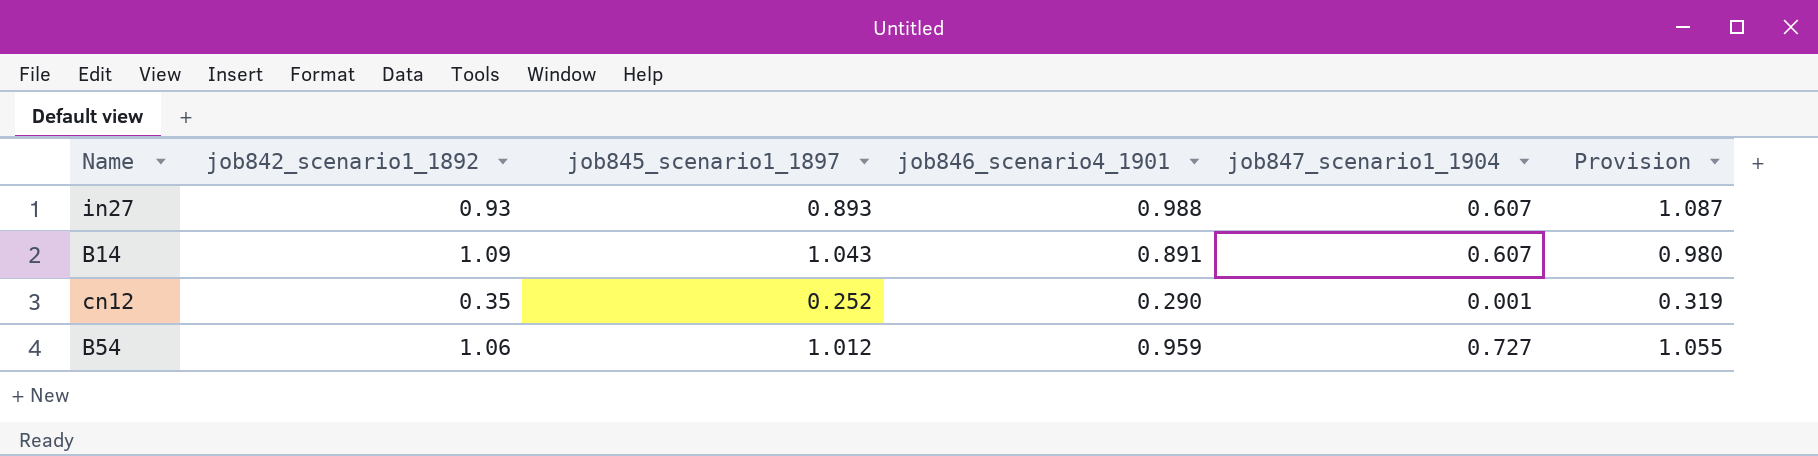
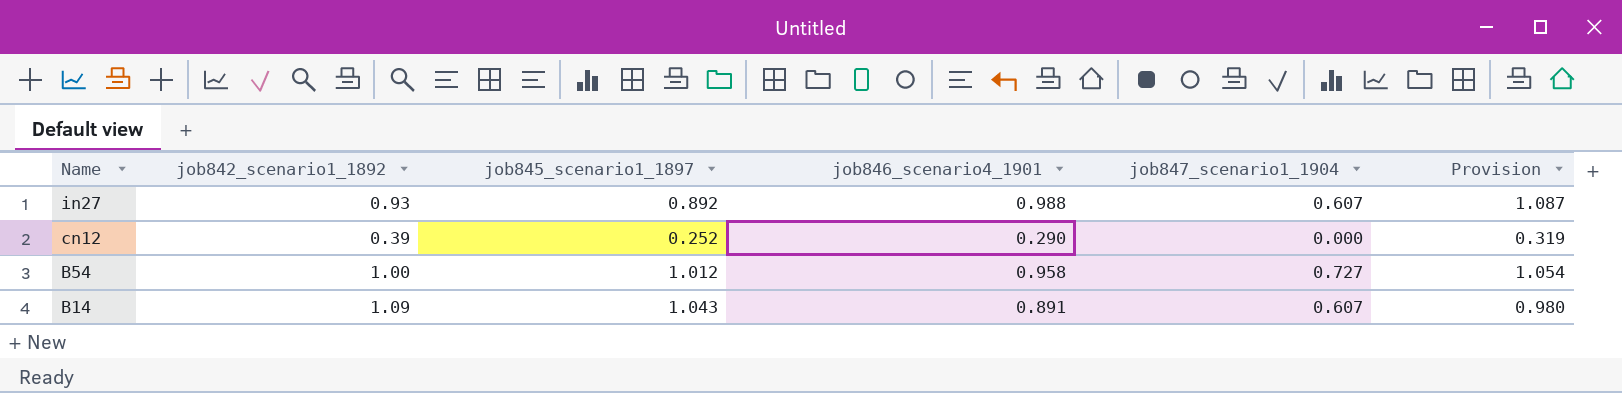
row order: none -> Name descending
in27 | job845_scenario1_1897: 0.893 -> 0.892
cn12 | job842_scenario1_1892: 0.35 -> 0.39
cn12 | job847_scenario1_1904: 0.001 -> 0.000
B54 | job842_scenario1_1892: 1.06 -> 1.00
B54 | job846_scenario4_1901: 0.959 -> 0.958
B54 | Provision: 1.055 -> 1.054

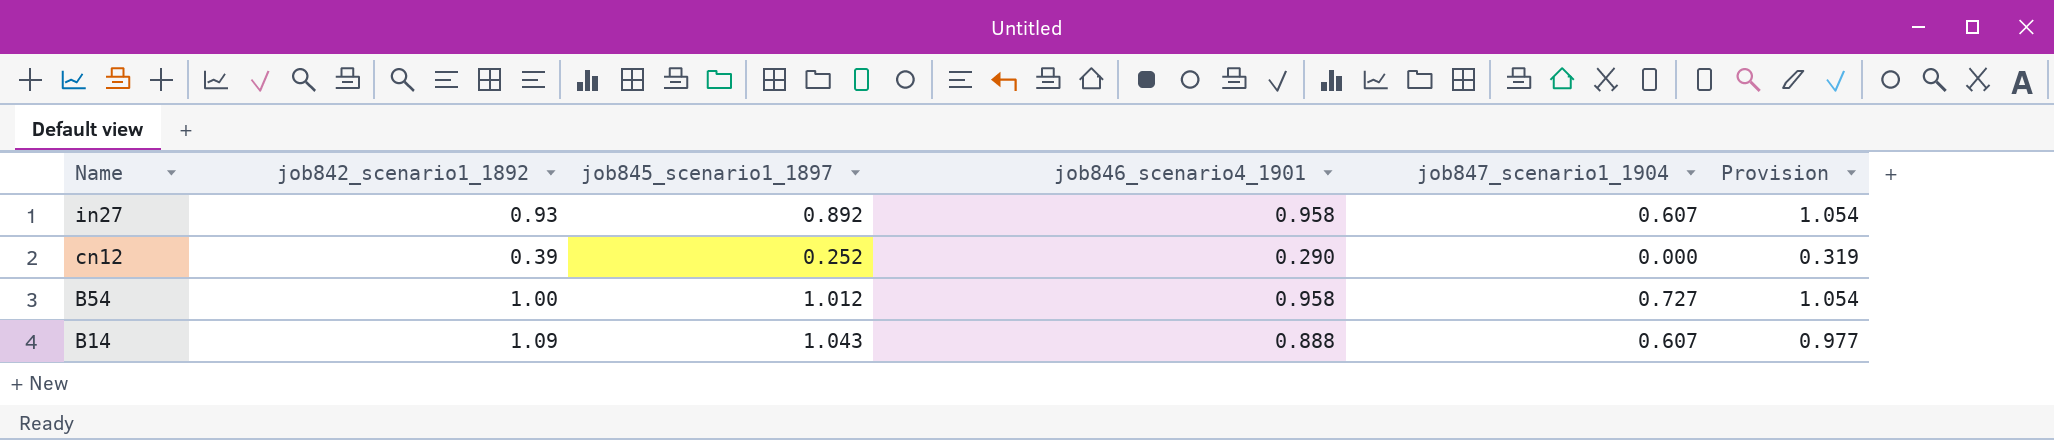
in27 | job846_scenario4_1901: 0.988 -> 0.958
in27 | Provision: 1.087 -> 1.054
B14 | job846_scenario4_1901: 0.891 -> 0.888
B14 | Provision: 0.980 -> 0.977

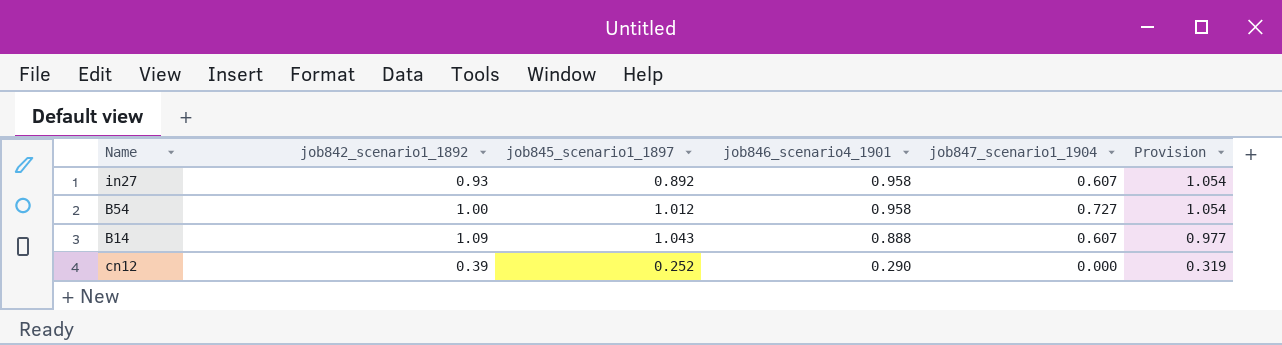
row order: Name descending -> job846_scenario4_1901 descending

